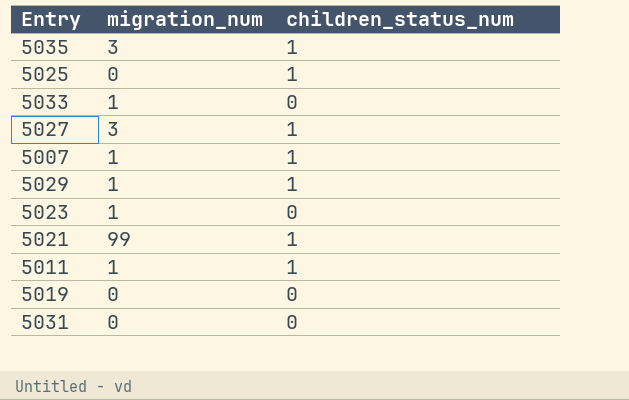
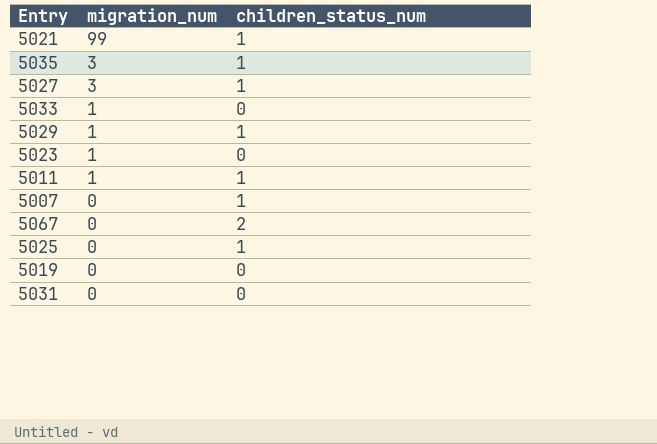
row order: none -> migration_num descending
5007 | migration_num: 1 -> 0
row 5067: none -> 0 | 2

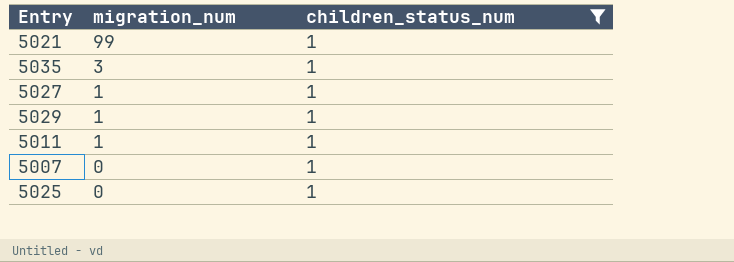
filter: none -> children_status_num = 1
5027 | migration_num: 3 -> 1

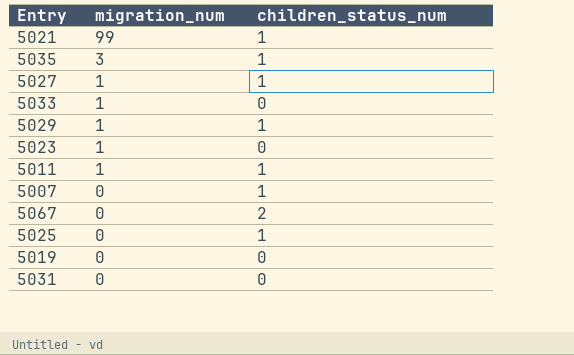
filter: children_status_num = 1 -> none

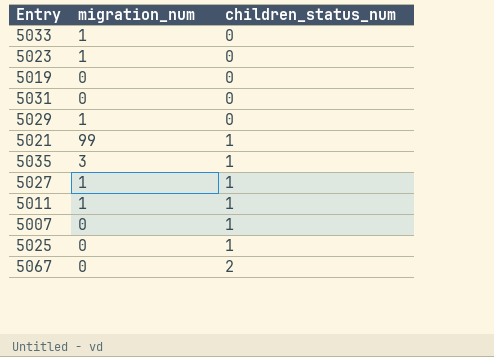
row order: migration_num descending -> children_status_num ascending
5029 | children_status_num: 1 -> 0

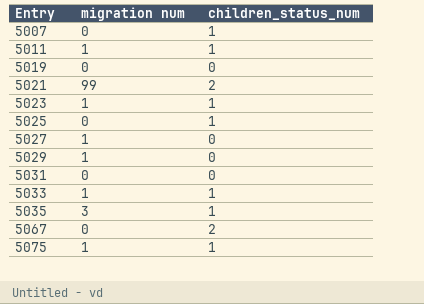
row order: children_status_num ascending -> Entry ascending
column name: migration_num -> migration num
5021 | children_status_num: 1 -> 2
5023 | children_status_num: 0 -> 1
5027 | children_status_num: 1 -> 0
5033 | children_status_num: 0 -> 1
row 5075: none -> 1 | 1

